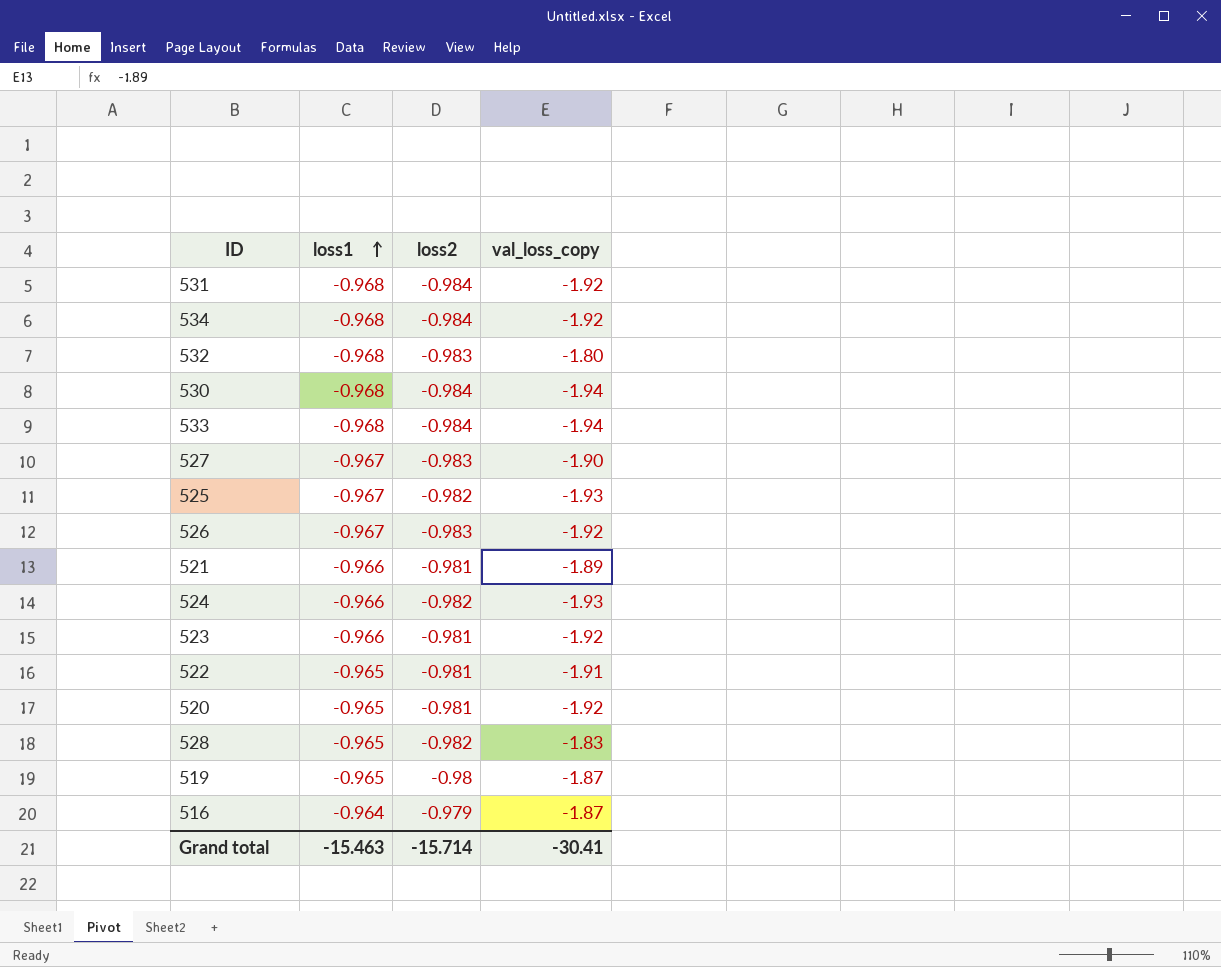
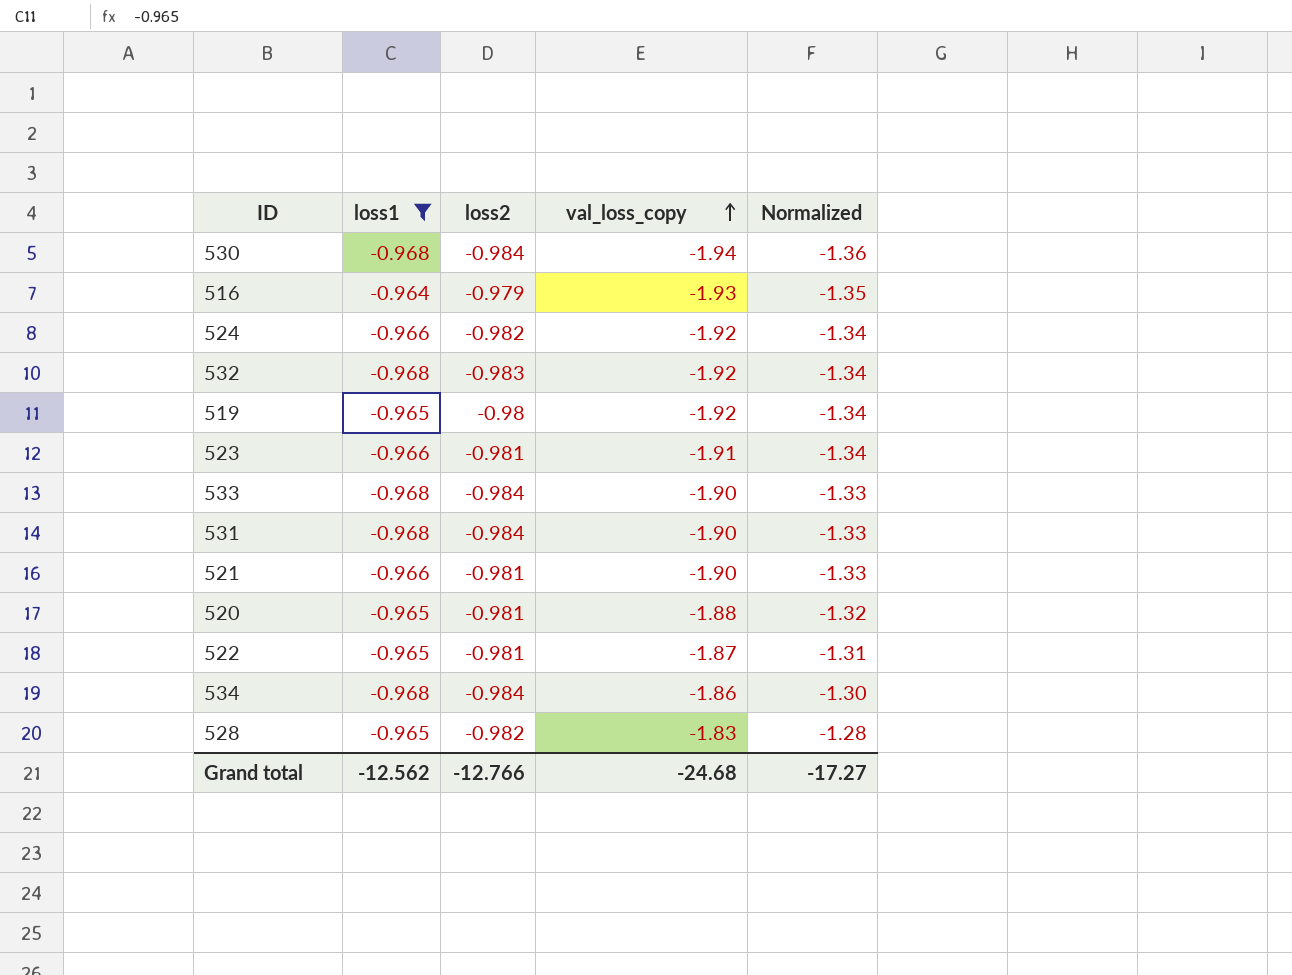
filter: none -> loss1 != -0.967
row order: loss1 ascending -> val_loss_copy ascending
column Normalized | formula: none -> [val_loss_copy] * 0.7
516 | val_loss_copy: -1.87 -> -1.93
524 | val_loss_copy: -1.93 -> -1.92
532 | val_loss_copy: -1.80 -> -1.92
519 | val_loss_copy: -1.87 -> -1.92
523 | val_loss_copy: -1.92 -> -1.91
533 | val_loss_copy: -1.94 -> -1.90
531 | val_loss_copy: -1.92 -> -1.90
521 | val_loss_copy: -1.89 -> -1.90
520 | val_loss_copy: -1.92 -> -1.88
522 | val_loss_copy: -1.91 -> -1.87
534 | val_loss_copy: -1.92 -> -1.86
Grand total | loss1: -15.463 -> -12.562
Grand total | loss2: -15.714 -> -12.766
Grand total | val_loss_copy: -30.41 -> -24.68

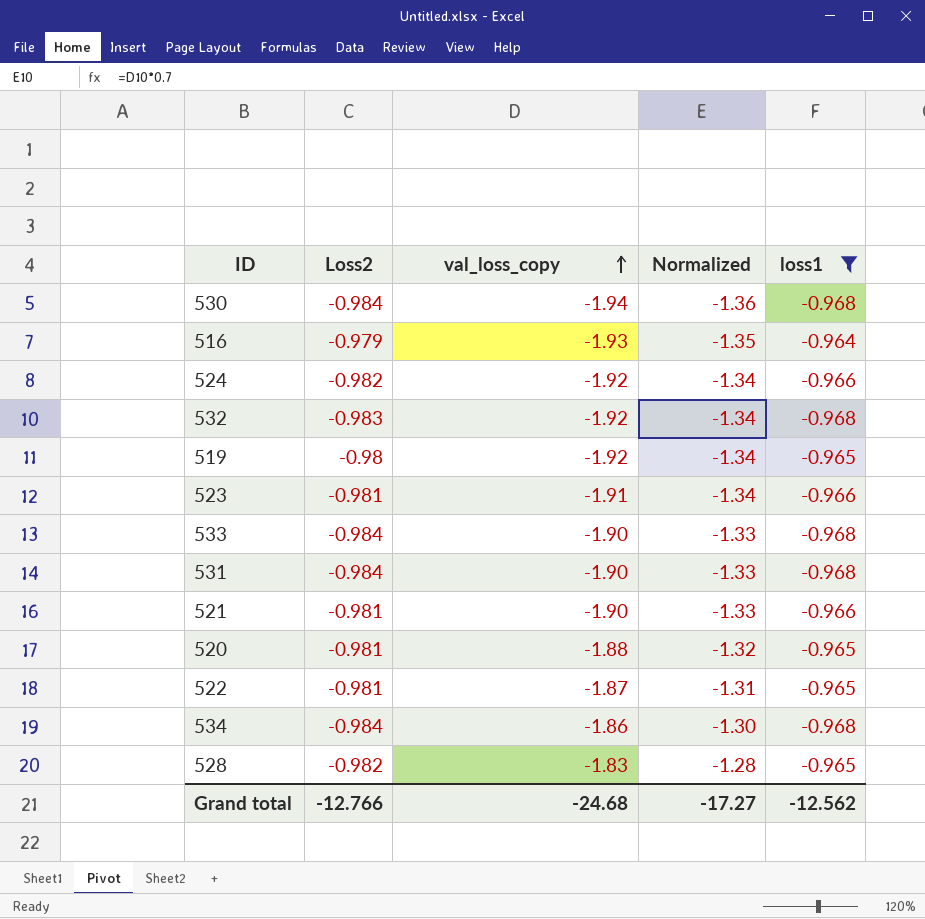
column name: loss2 -> Loss2
column loss1 | position: 2 -> 5

